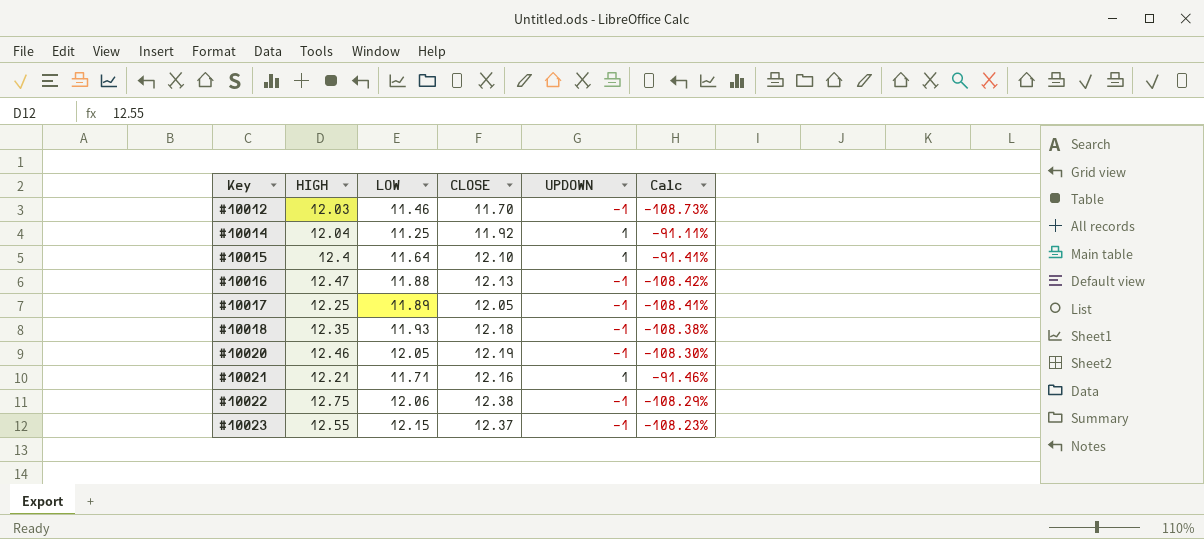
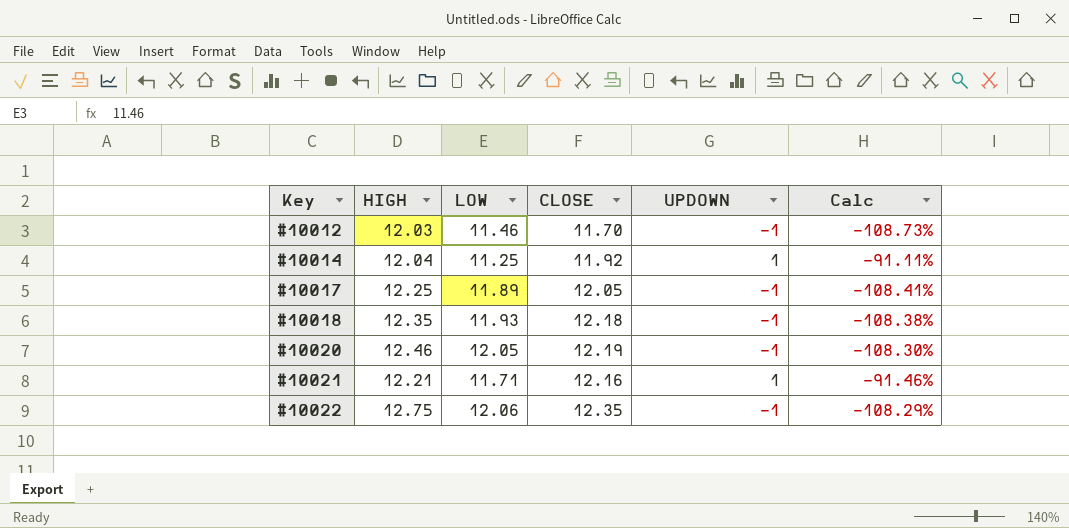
row #10015: 12.4 | 11.64 | 12.10 | 1 | -91.41% -> none
row #10016: 12.47 | 11.88 | 12.13 | -1 | -108.42% -> none
row #10023: 12.55 | 12.15 | 12.37 | -1 | -108.23% -> none
#10022 | CLOSE: 12.38 -> 12.35

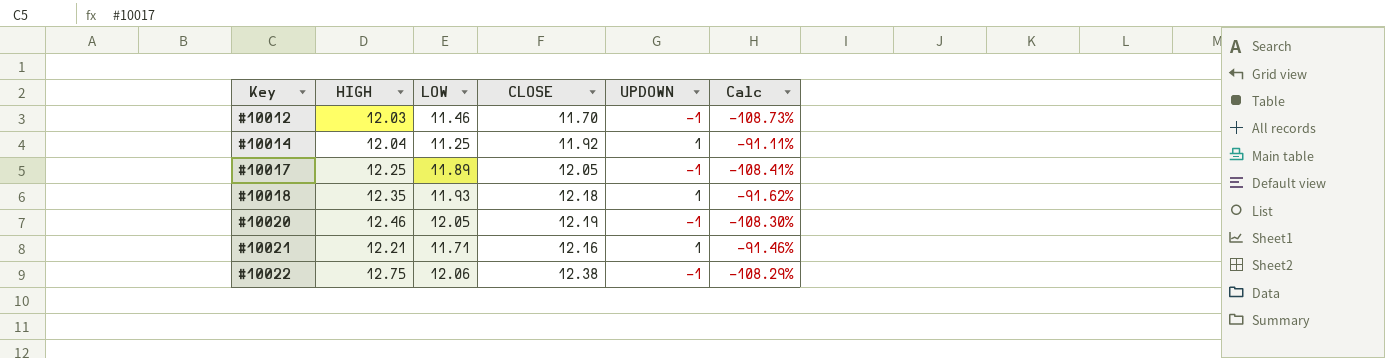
#10018 | UPDOWN: -1 -> 1
#10018 | Calc: -108.38% -> -91.62%
#10022 | CLOSE: 12.35 -> 12.38

